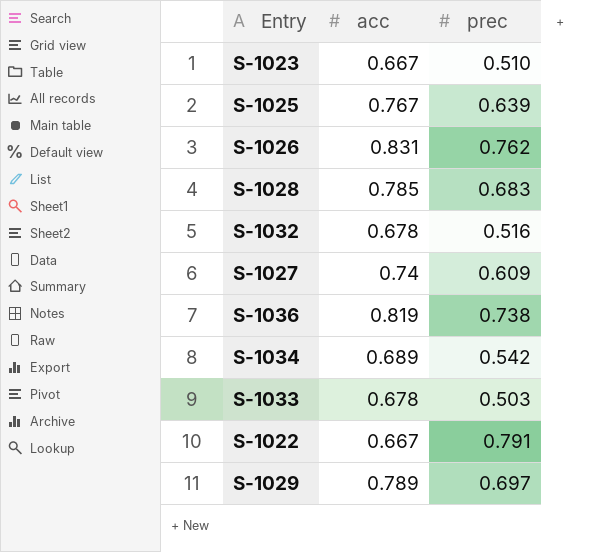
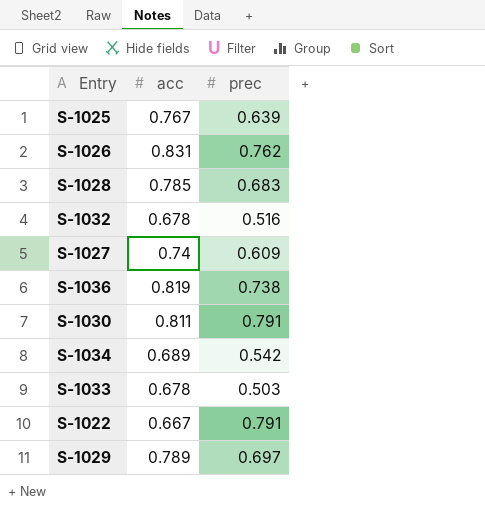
row S-1023: 0.667 | 0.510 -> none
row S-1030: none -> 0.811 | 0.791

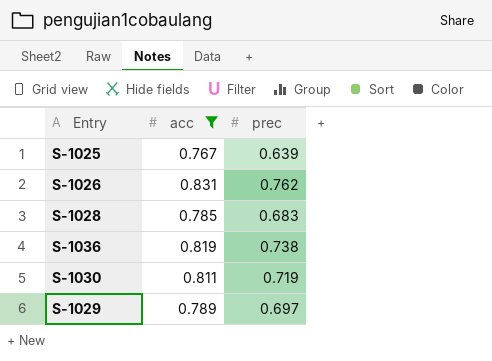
filter: none -> acc >= 0.767
S-1030 | prec: 0.791 -> 0.719

